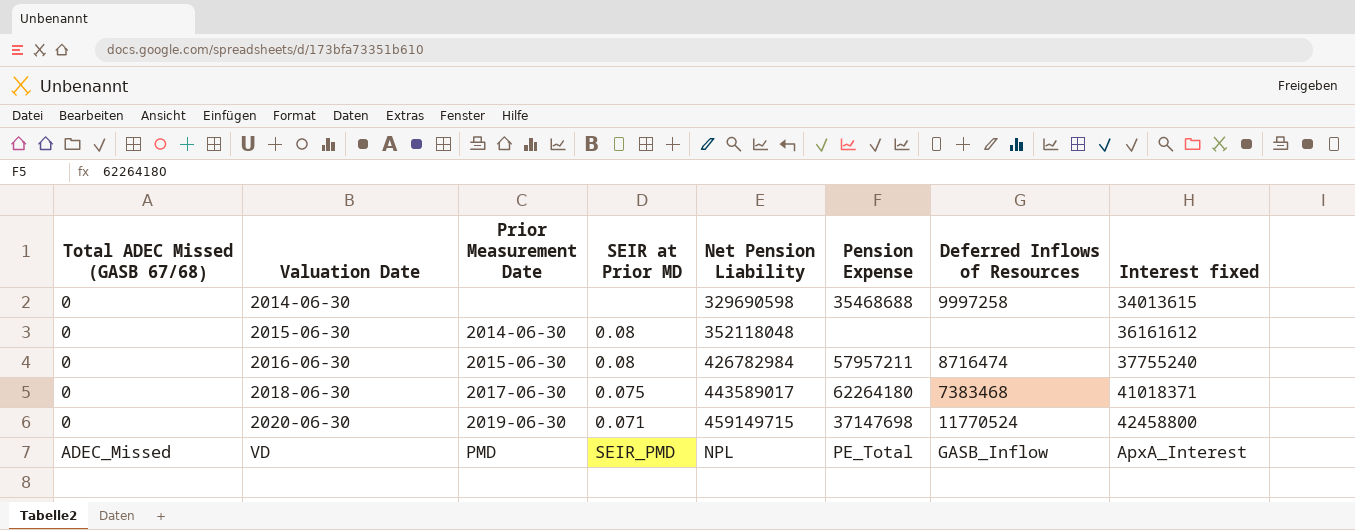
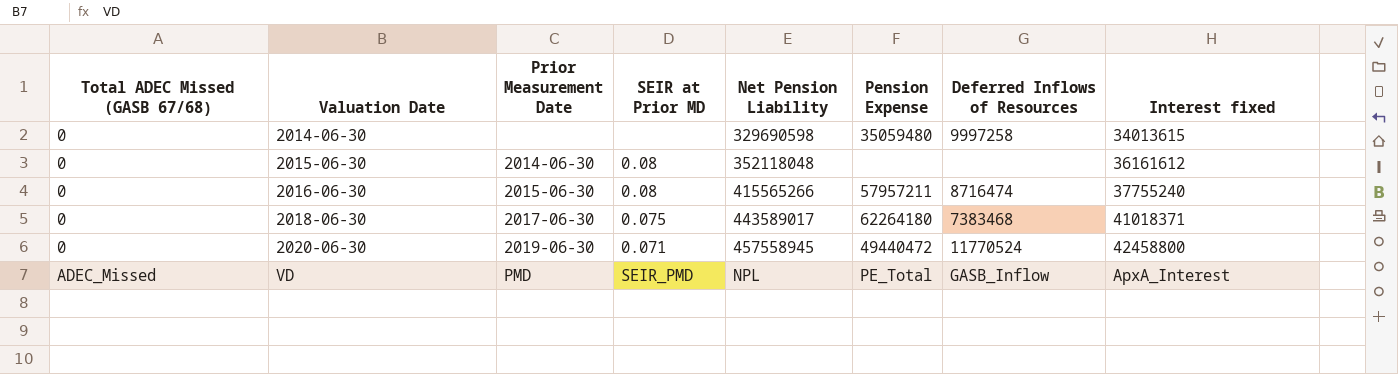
2014-06-30 | Pension Expense: 35468688 -> 35059480
2016-06-30 | Net Pension Liability: 426782984 -> 415565266
2020-06-30 | Net Pension Liability: 459149715 -> 457558945
2020-06-30 | Pension Expense: 37147698 -> 49440472

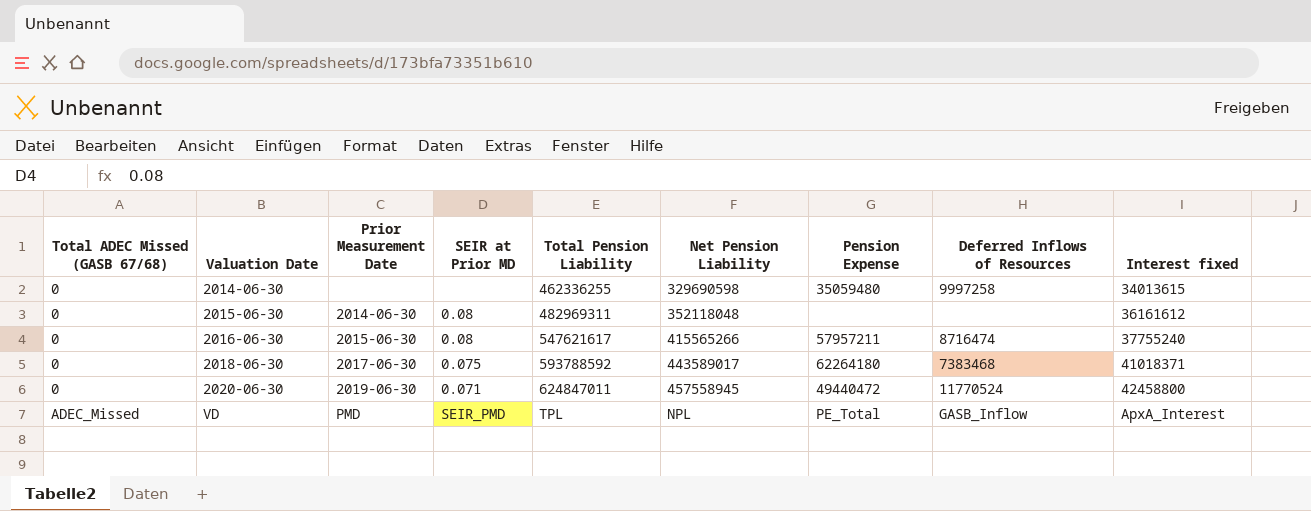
column Total Pension Liability | position: none -> 5

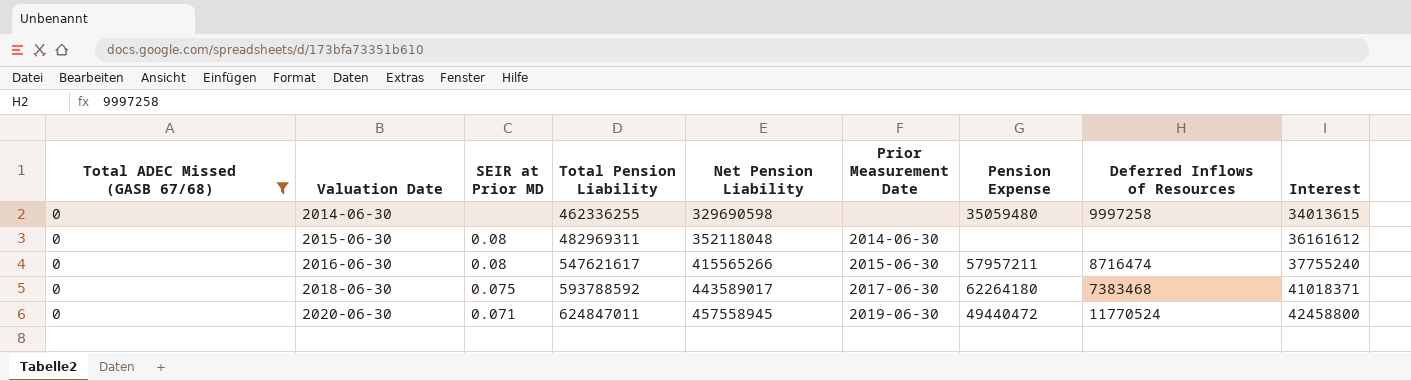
filter: none -> Total ADEC Missed (GASB 67/68) = 0
column Prior Measurement Date | position: 3 -> 6
column name: Interest fixed -> Interest

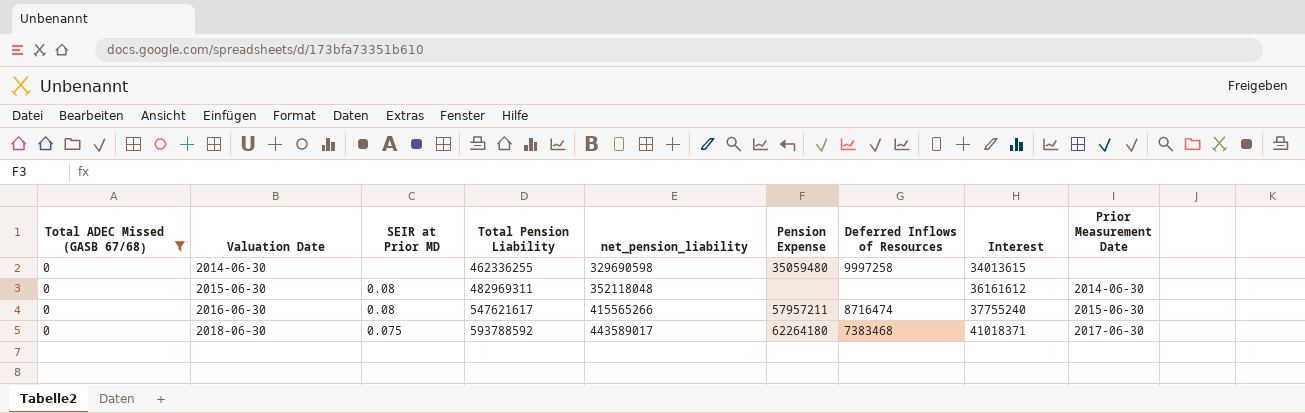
column name: Net Pension Liability -> net_pension_liability
column Prior Measurement Date | position: 6 -> 9
row 2020-06-30: 0 | 0.071 | 624847011 | 457558945 | 2019-06-30 | 49440472 | 11770524 | 42458800 -> none

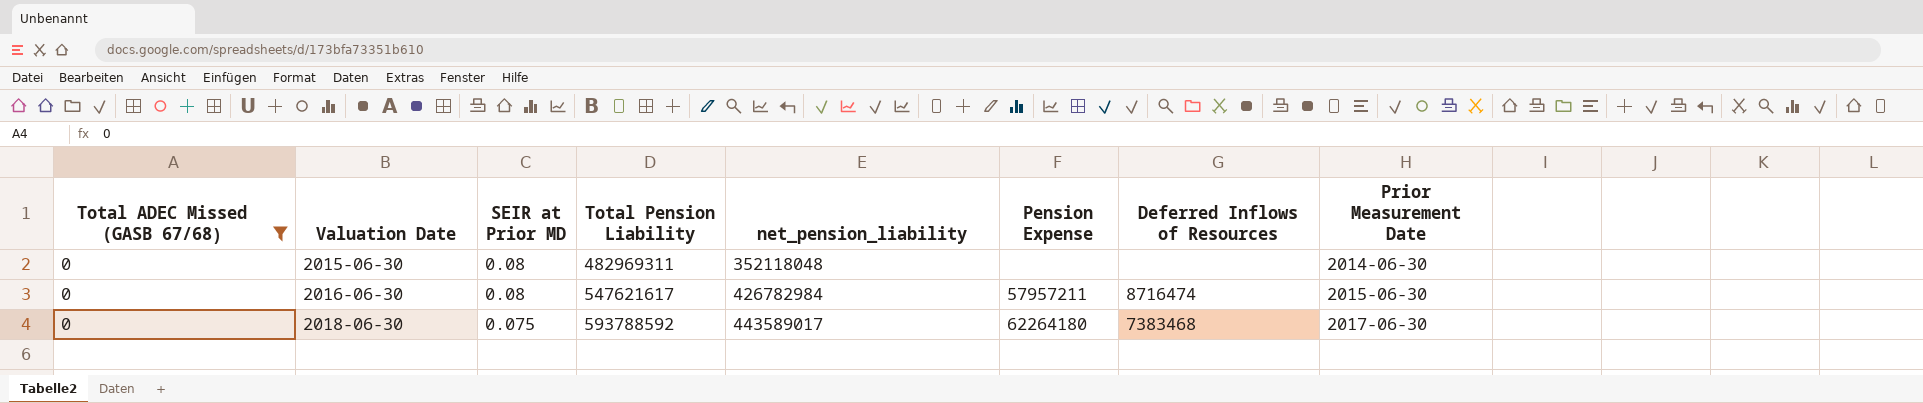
column Interest | position: 8 -> none
row 2014-06-30: 0 | none | 462336255 | 329690598 | 35059480 | 9997258 | 34013615 | none -> none
2016-06-30 | net_pension_liability: 415565266 -> 426782984

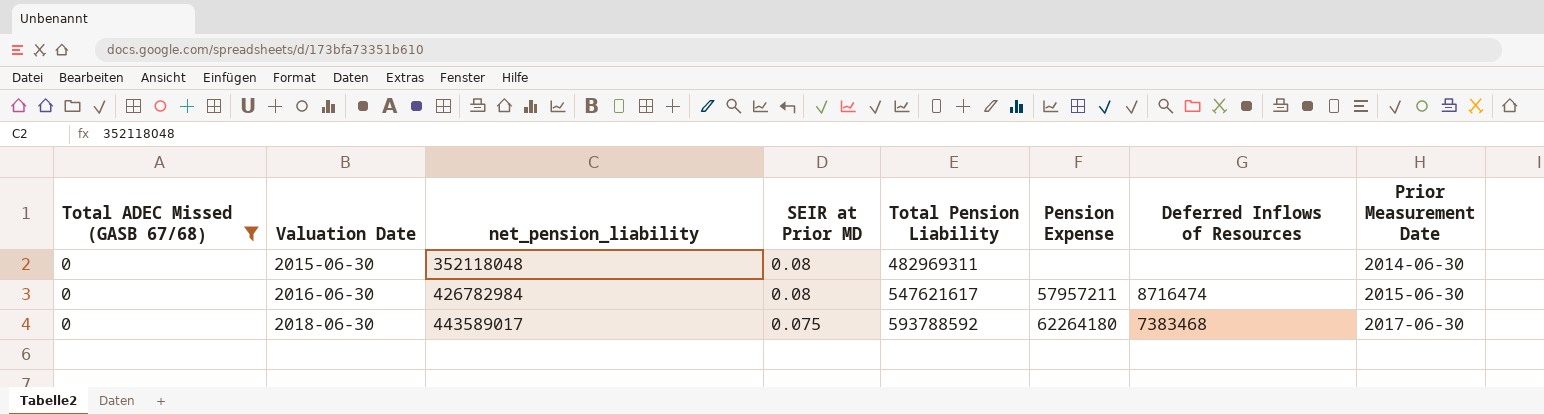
column net_pension_liability | position: 5 -> 3

